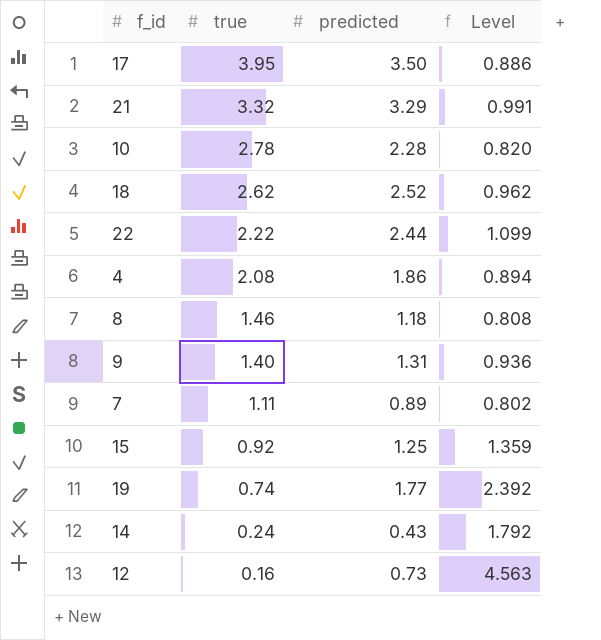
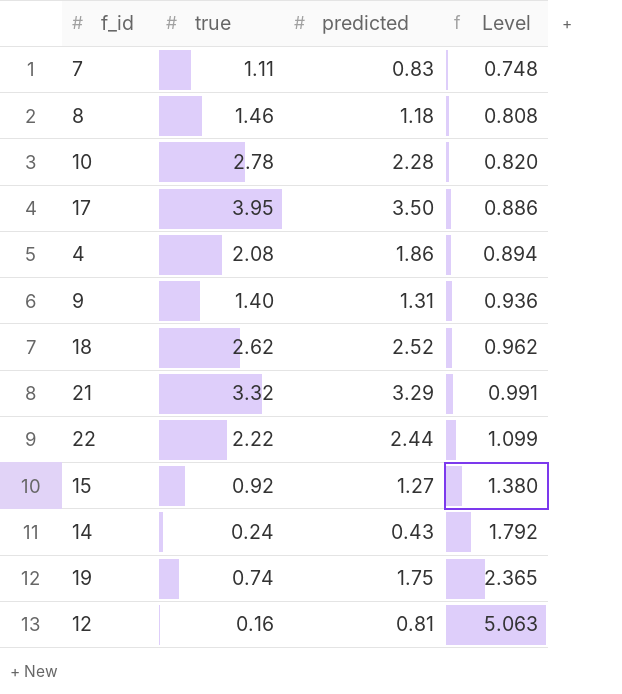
row order: true descending -> Level ascending
7 | predicted: 0.89 -> 0.83
7 | Level: 0.802 -> 0.748
15 | predicted: 1.25 -> 1.27
15 | Level: 1.359 -> 1.380
19 | predicted: 1.77 -> 1.75
19 | Level: 2.392 -> 2.365
12 | predicted: 0.73 -> 0.81
12 | Level: 4.563 -> 5.063

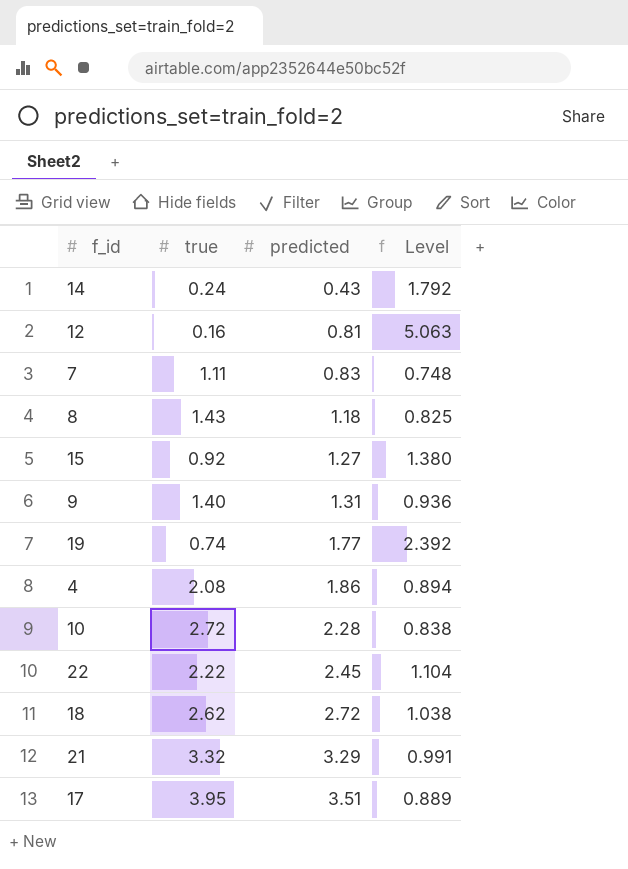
row order: Level ascending -> predicted ascending
8 | true: 1.46 -> 1.43
8 | Level: 0.808 -> 0.825
19 | predicted: 1.75 -> 1.77
19 | Level: 2.365 -> 2.392
10 | true: 2.78 -> 2.72
10 | Level: 0.820 -> 0.838
22 | predicted: 2.44 -> 2.45
22 | Level: 1.099 -> 1.104
18 | predicted: 2.52 -> 2.72
18 | Level: 0.962 -> 1.038
17 | predicted: 3.50 -> 3.51
17 | Level: 0.886 -> 0.889

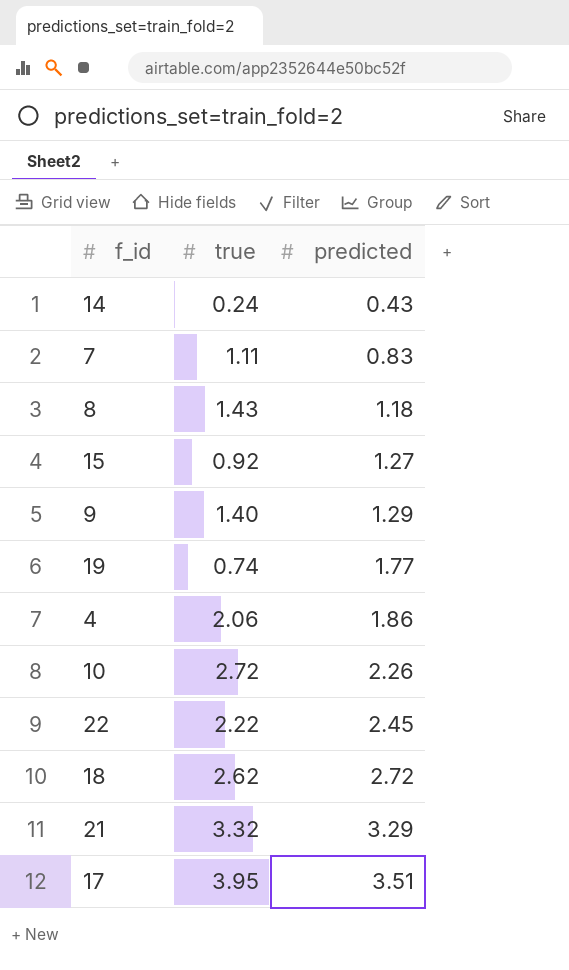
column Level | formula: [predicted] / [true] -> none
row 12: 0.16 | 0.81 | 5.063 -> none
9 | predicted: 1.31 -> 1.29
4 | true: 2.08 -> 2.06
10 | predicted: 2.28 -> 2.26

